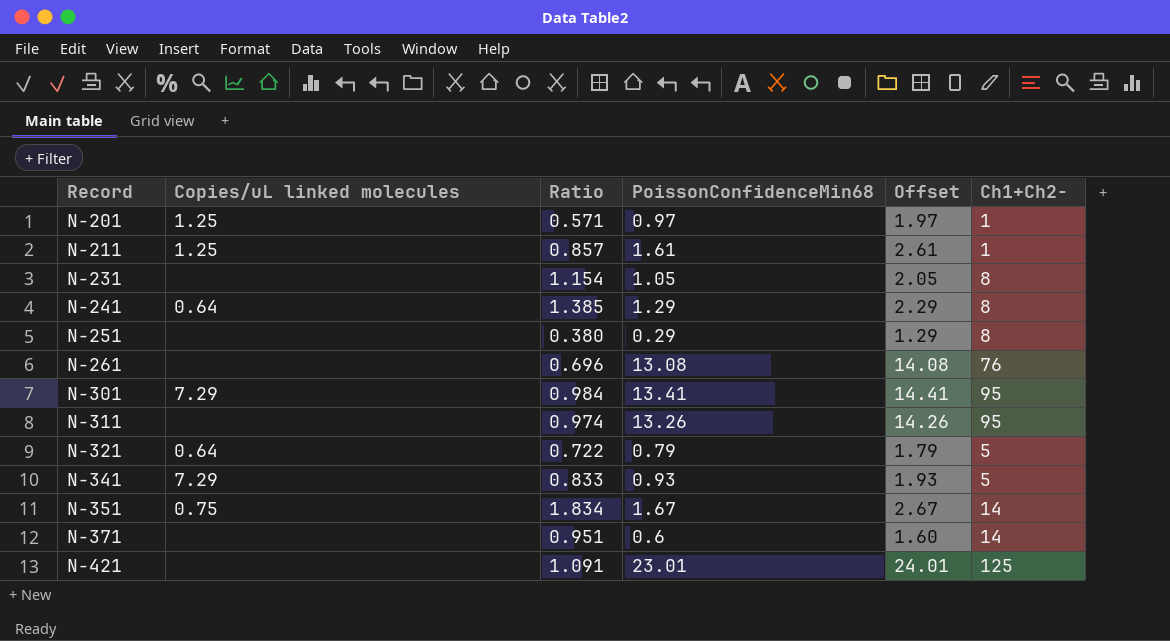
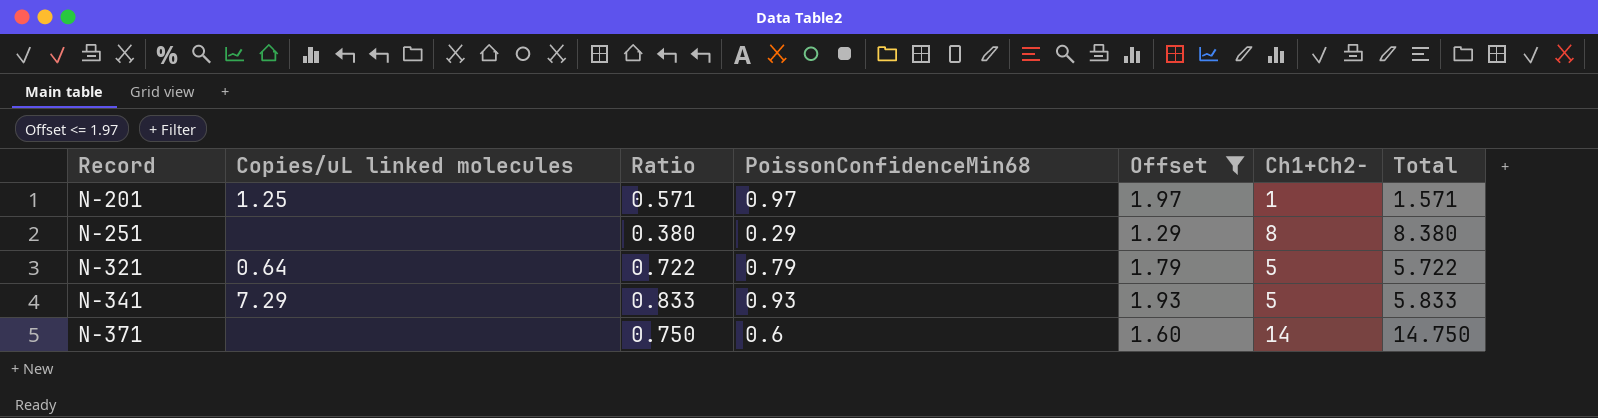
filter: none -> Offset <= 1.97
column Total | formula: none -> [Ratio] + [Ch1+Ch2-]
N-371 | Ratio: 0.951 -> 0.750

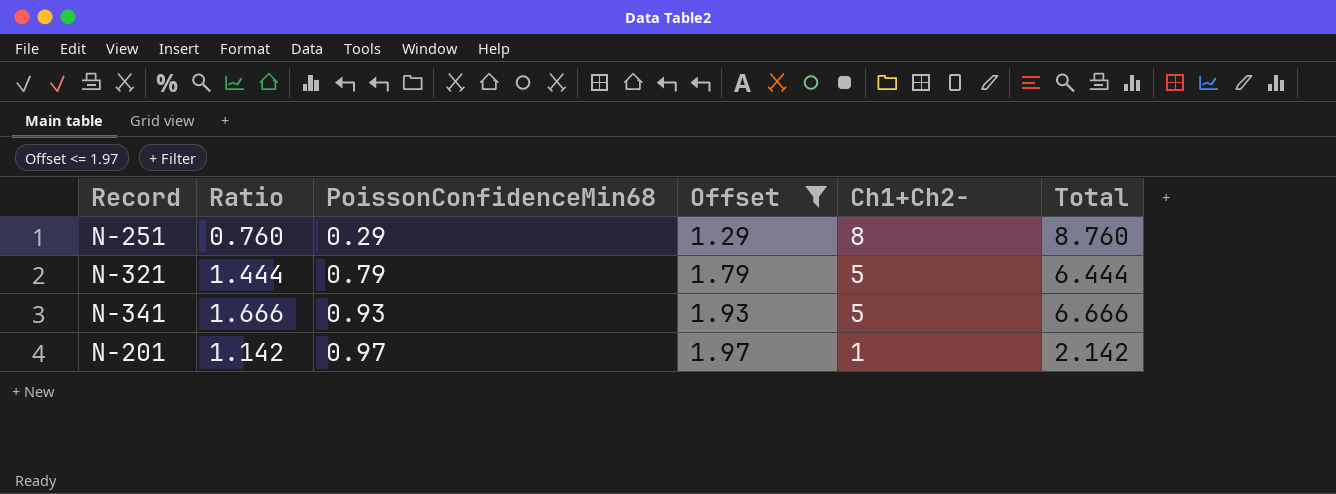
row order: Record ascending -> PoissonConfidenceMin68 ascending
column Copies/uL linked molecules | position: 2 -> none
row N-371: none | 0.750 | 0.6 | 1.60 | 14 | 14.750 -> none
N-251 | Ratio: 0.380 -> 0.760
N-251 | Total: 8.380 -> 8.760
N-321 | Ratio: 0.722 -> 1.444
N-321 | Total: 5.722 -> 6.444
N-341 | Ratio: 0.833 -> 1.666
N-341 | Total: 5.833 -> 6.666
N-201 | Ratio: 0.571 -> 1.142
N-201 | Total: 1.571 -> 2.142

